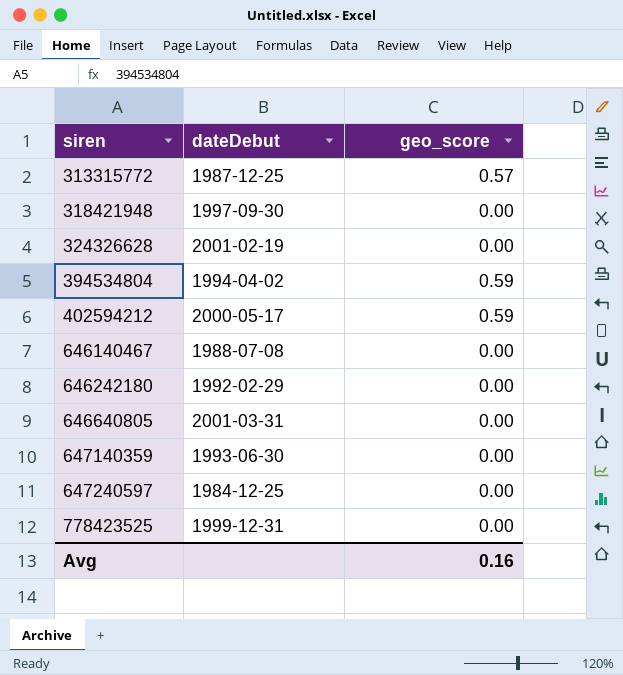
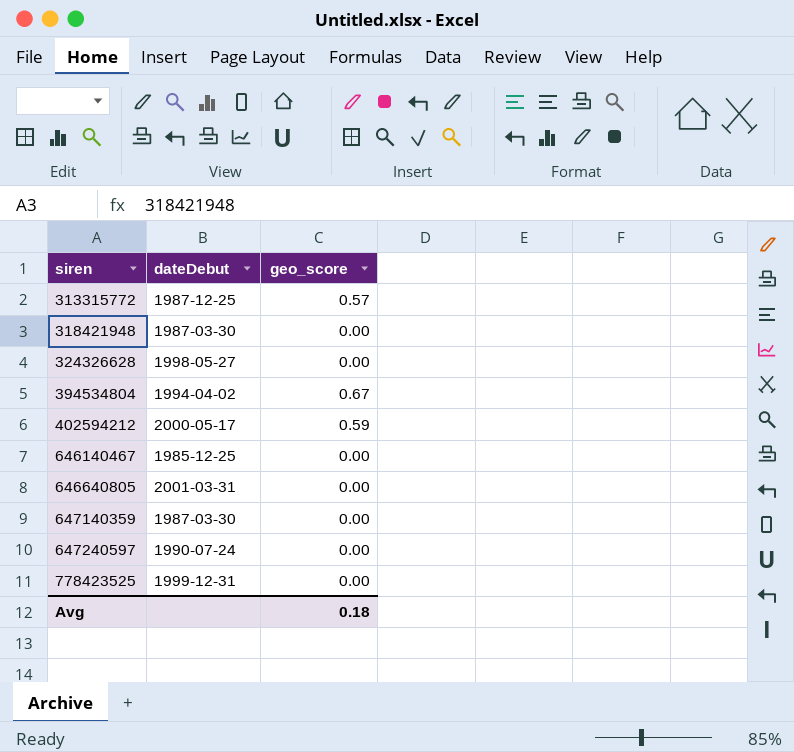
row 646242180: 1992-02-29 | 0.00 -> none
318421948 | dateDebut: 1997-09-30 -> 1987-03-30
324326628 | dateDebut: 2001-02-19 -> 1998-05-27
394534804 | geo_score: 0.59 -> 0.67
646140467 | dateDebut: 1988-07-08 -> 1985-12-25
647140359 | dateDebut: 1993-06-30 -> 1987-03-30
647240597 | dateDebut: 1984-12-25 -> 1990-07-24
Avg | geo_score: 0.16 -> 0.18

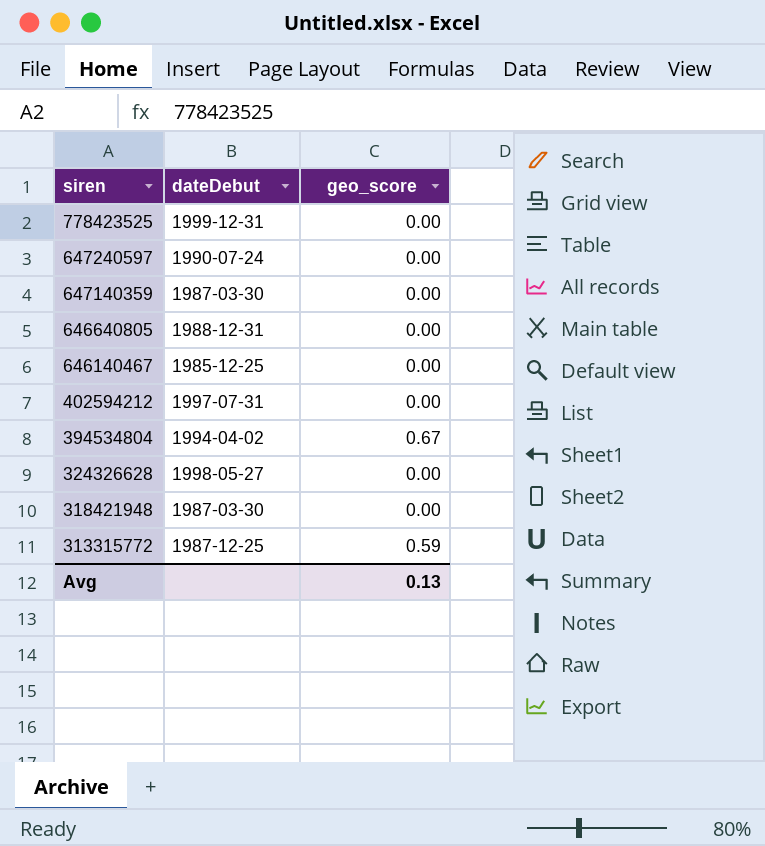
row order: siren ascending -> siren descending
646640805 | dateDebut: 2001-03-31 -> 1988-12-31
402594212 | dateDebut: 2000-05-17 -> 1997-07-31
402594212 | geo_score: 0.59 -> 0.00
313315772 | geo_score: 0.57 -> 0.59
Avg | geo_score: 0.18 -> 0.13

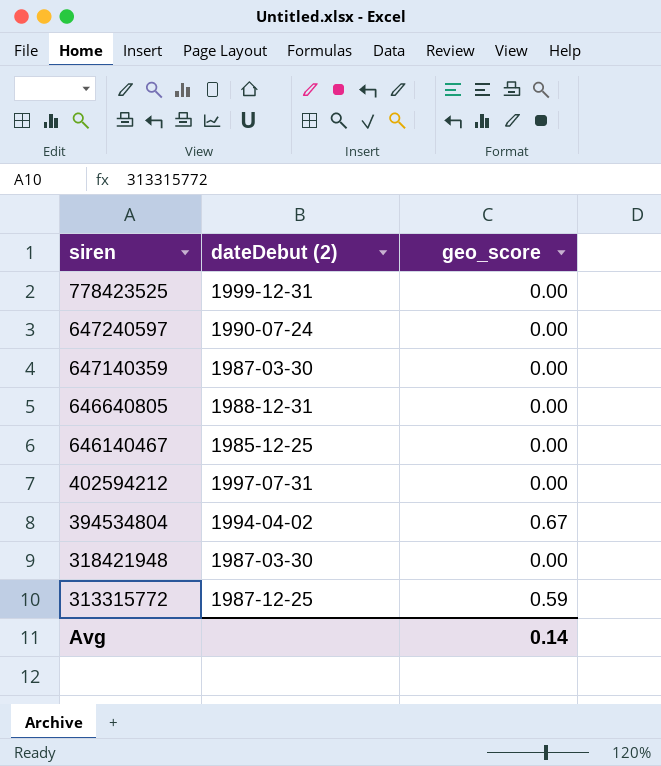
column name: dateDebut -> dateDebut (2)
row 324326628: 1998-05-27 | 0.00 -> none
Avg | geo_score: 0.13 -> 0.14

